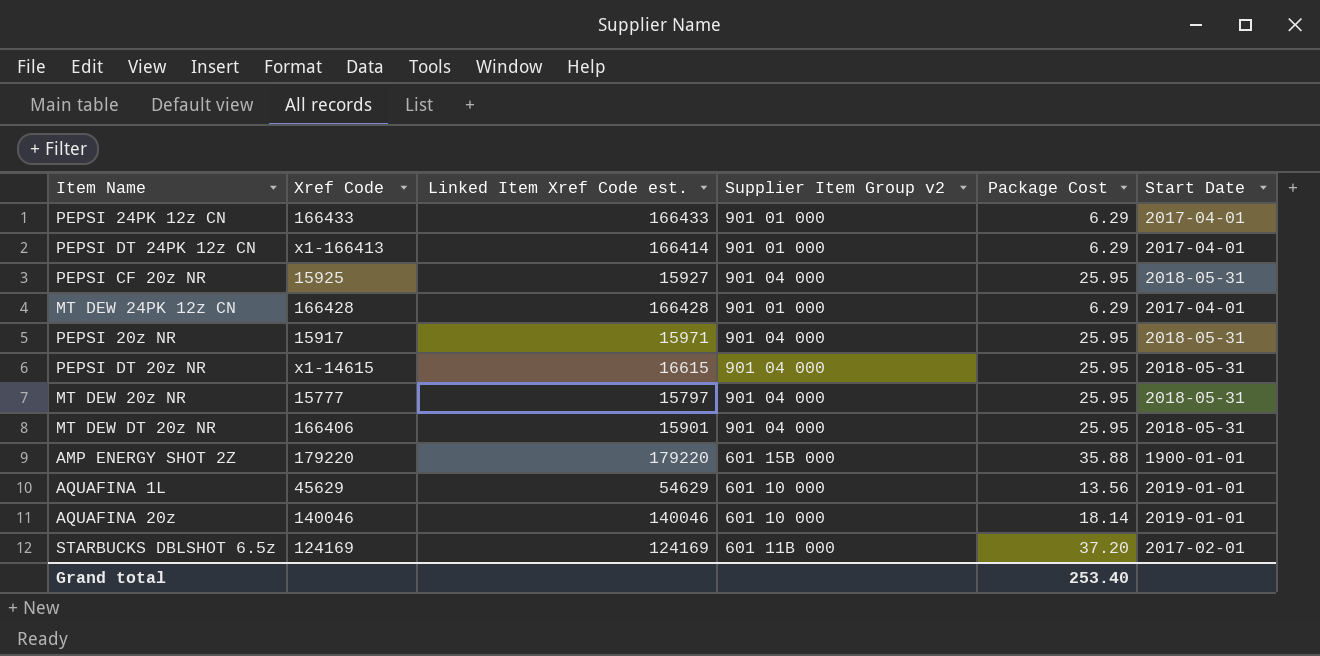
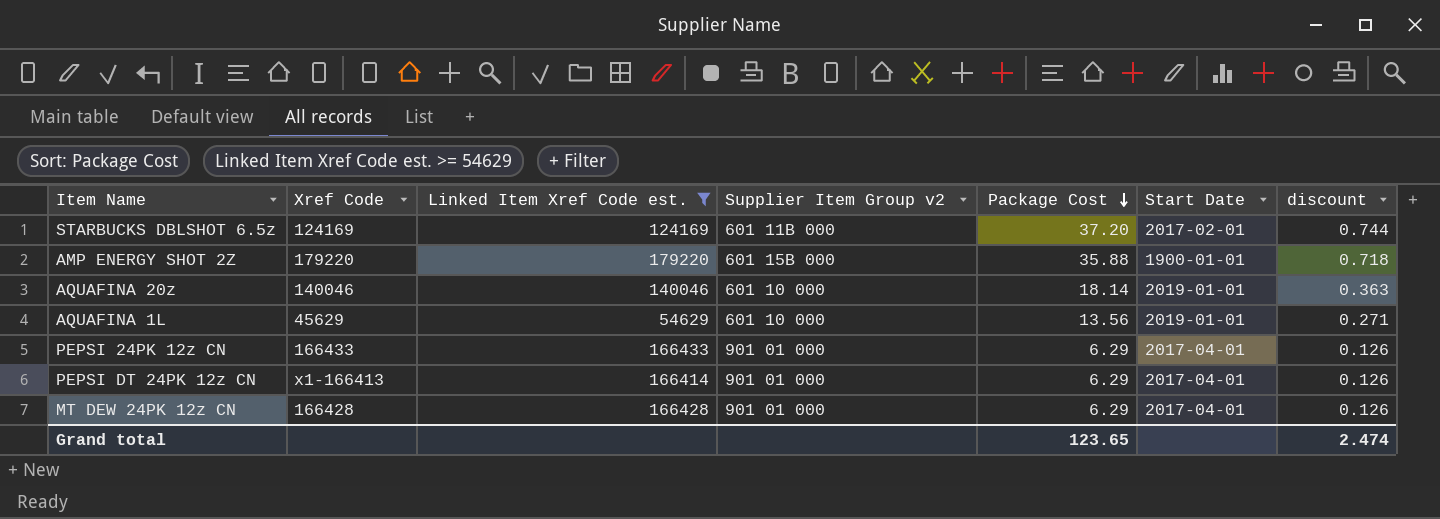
filter: none -> Linked Item Xref Code est. >= 54629
row order: none -> Package Cost descending
column discount | formula: none -> [Package Cost] * 0.02
Grand total | Package Cost: 253.40 -> 123.65

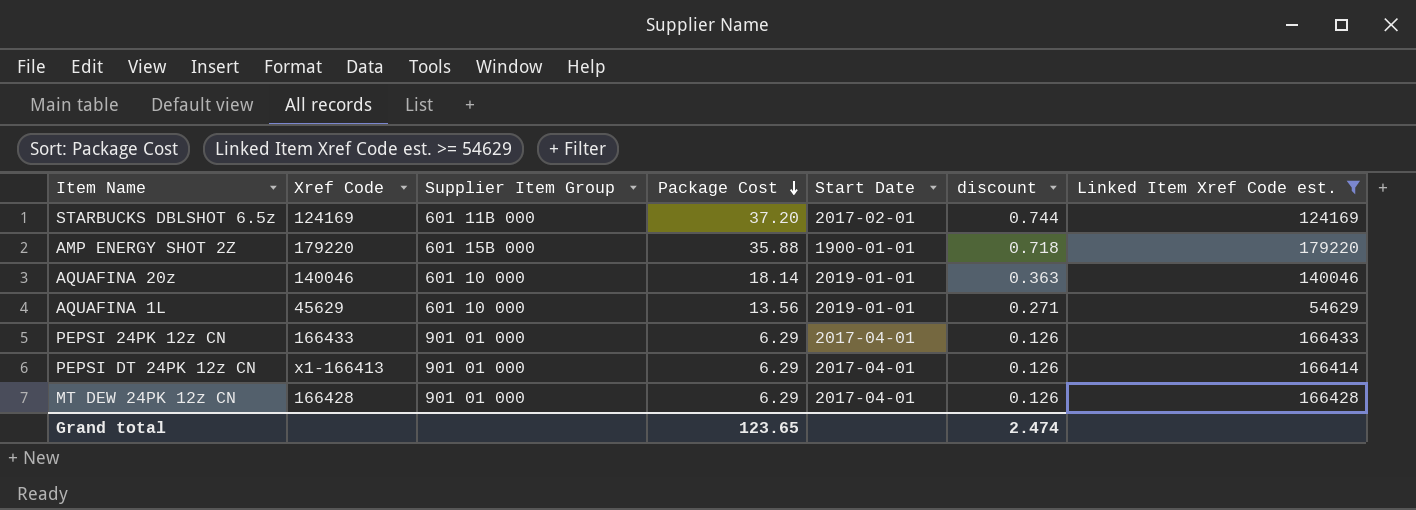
column name: Supplier Item Group v2 -> Supplier Item Group
column Linked Item Xref Code est. | position: 3 -> 7

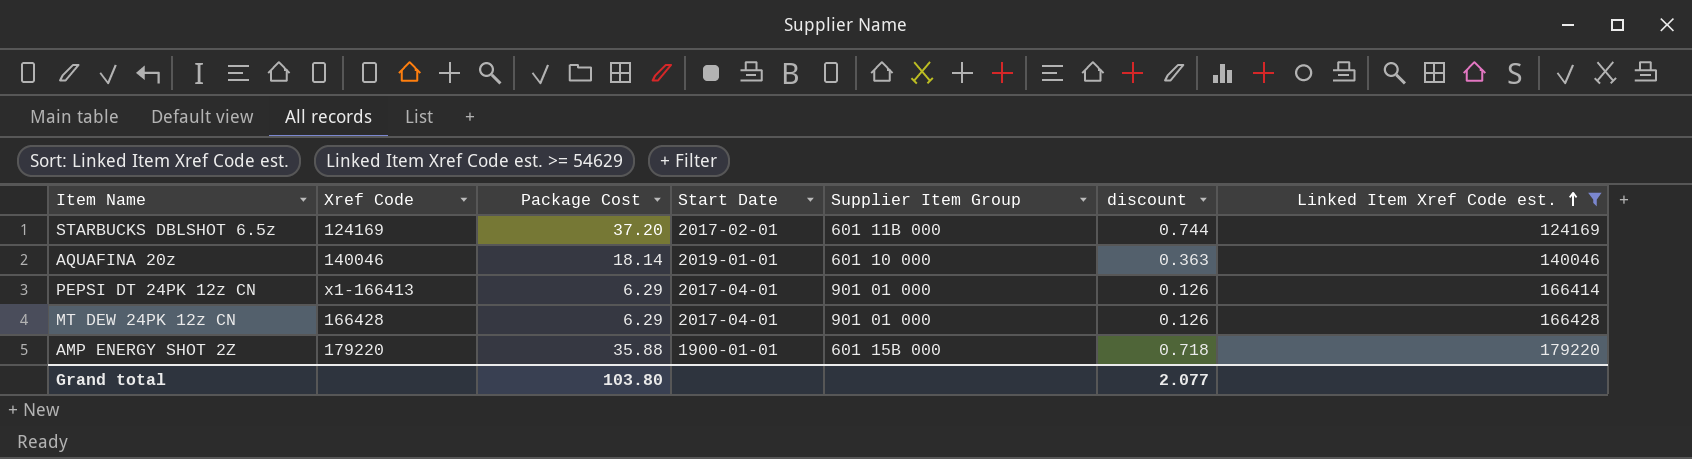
row order: Package Cost descending -> Linked Item Xref Code est. ascending
column Supplier Item Group | position: 3 -> 5
row AQUAFINA 1L: 45629 | 601 10 000 | 13.56 | 2019-01-01 | 0.271 | 54629 -> none
row PEPSI 24PK 12z CN: 166433 | 901 01 000 | 6.29 | 2017-04-01 | 0.126 | 166433 -> none
Grand total | Package Cost: 123.65 -> 103.80
Grand total | discount: 2.474 -> 2.077

